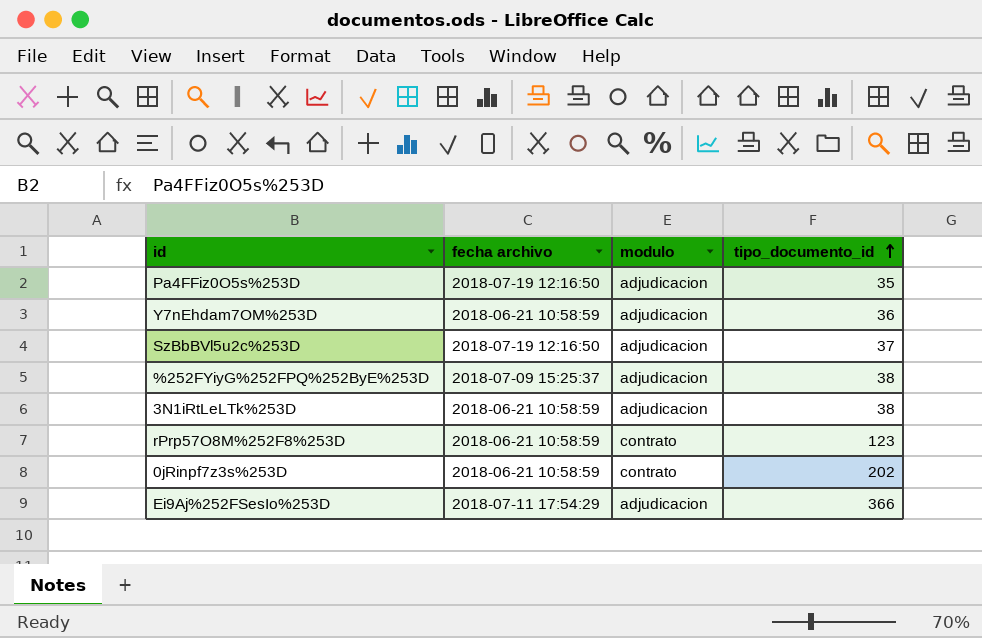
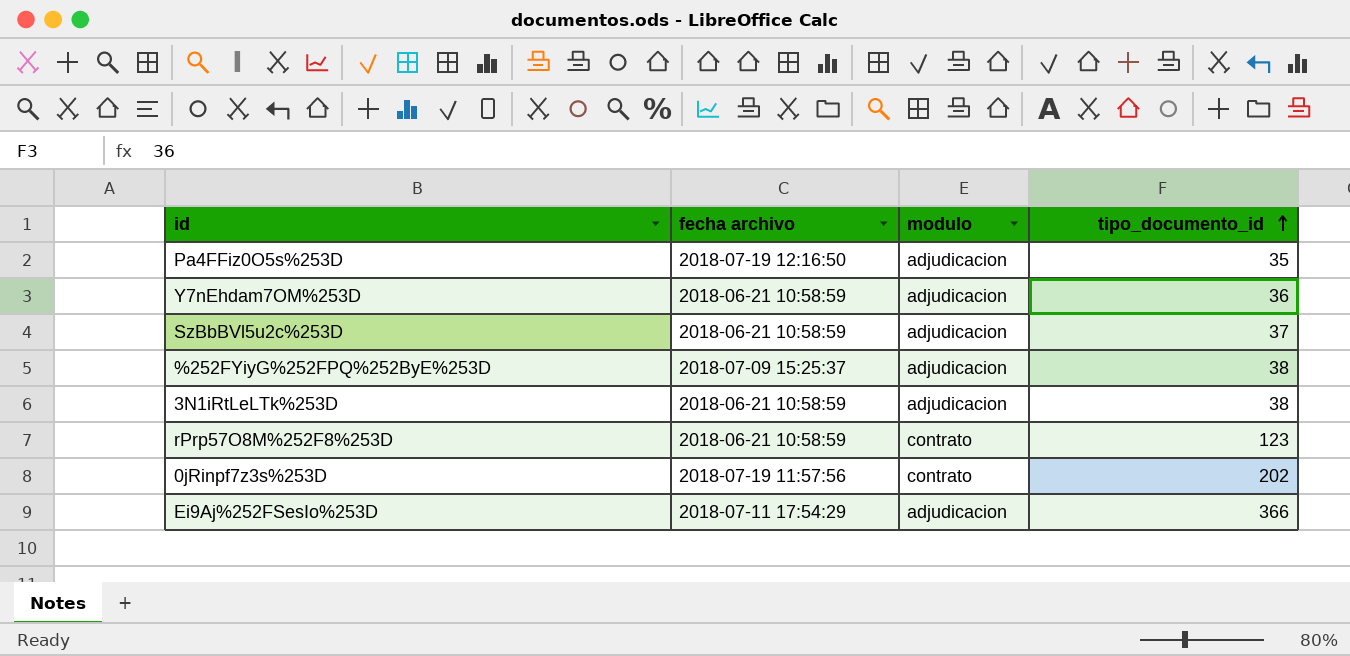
SzBbBVl5u2c%253D | fecha archivo: 2018-07-19 12:16:50 -> 2018-06-21 10:58:59
0jRinpf7z3s%253D | fecha archivo: 2018-06-21 10:58:59 -> 2018-07-19 11:57:56

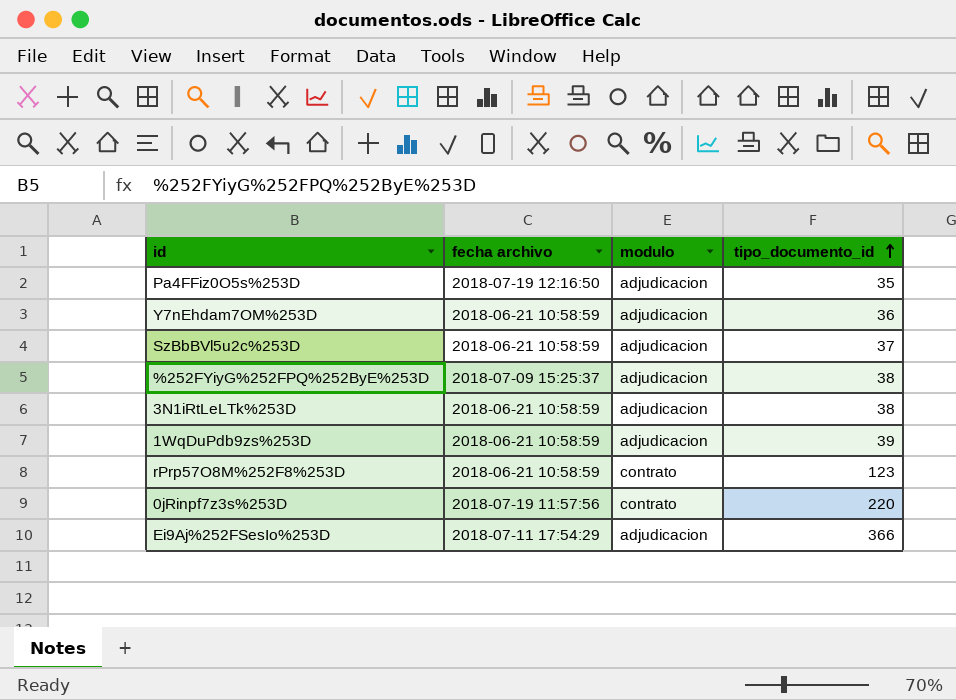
row 1WqDuPdb9zs%253D: none -> 2018-06-21 10:58:59 | adjudicacion | 39
0jRinpf7z3s%253D | tipo_documento_id: 202 -> 220

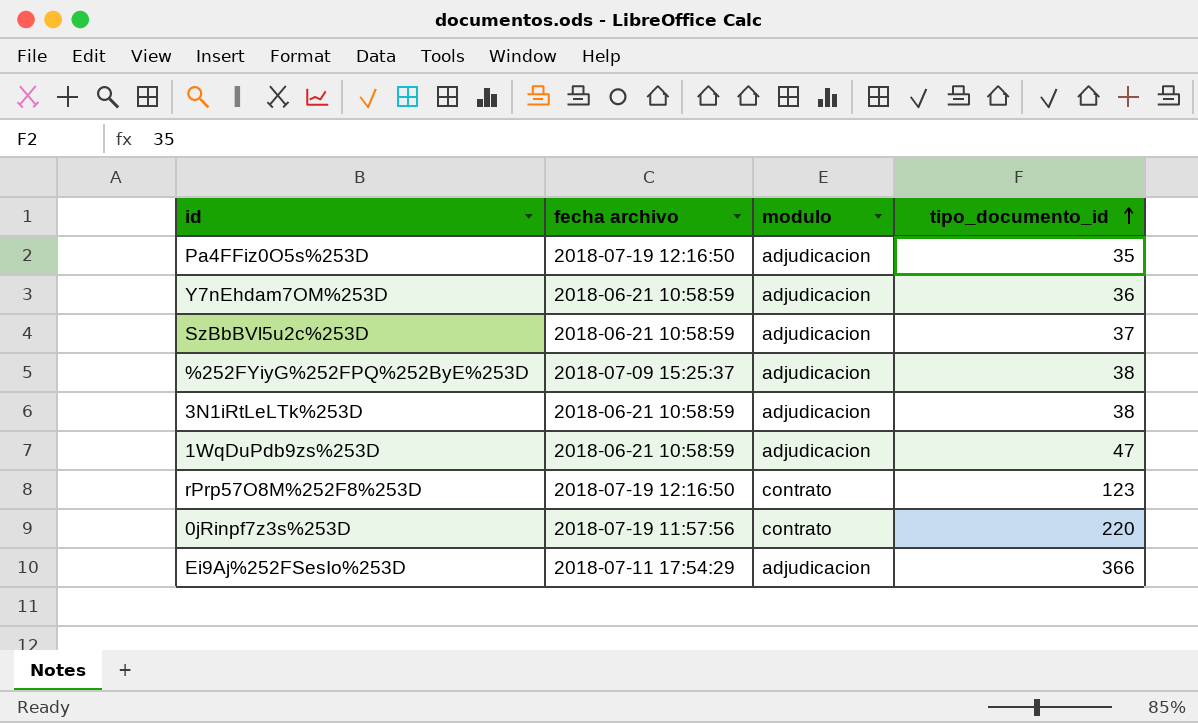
1WqDuPdb9zs%253D | tipo_documento_id: 39 -> 47
rPrp57O8M%252F8%253D | fecha archivo: 2018-06-21 10:58:59 -> 2018-07-19 12:16:50

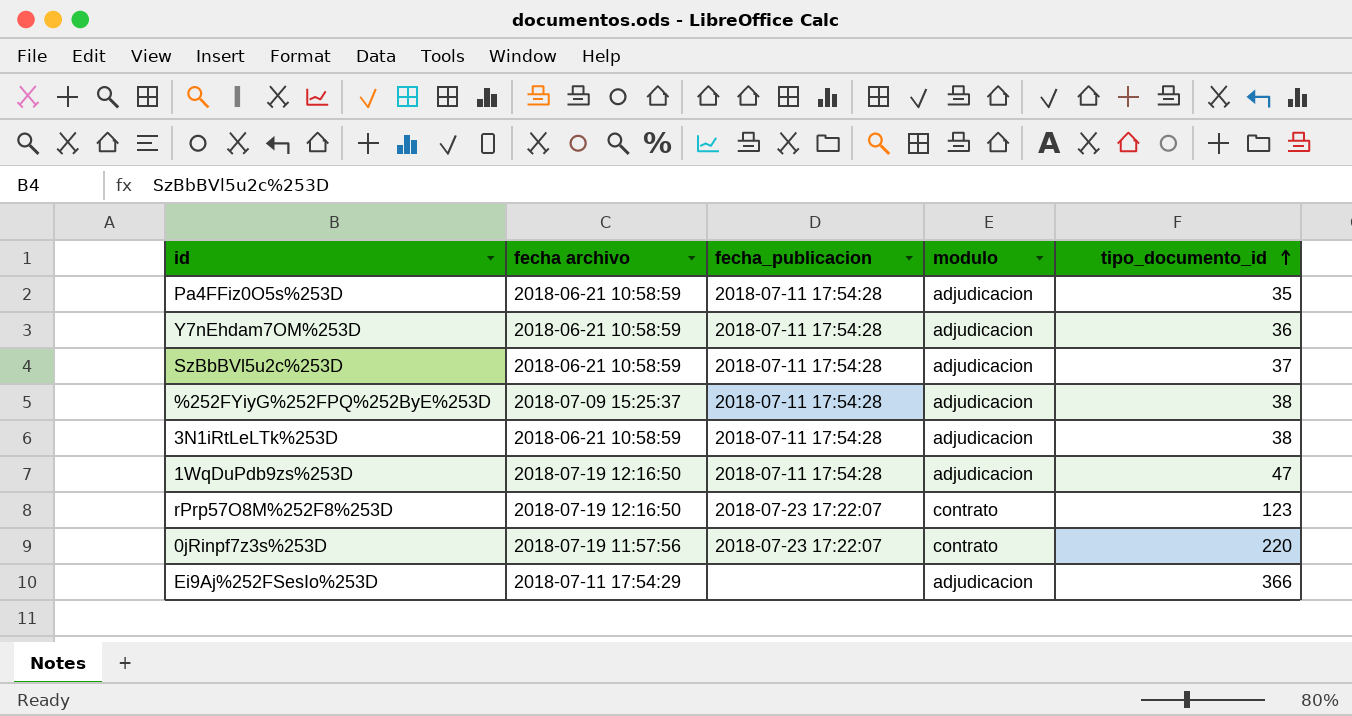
column fecha_publicacion | position: none -> 3
Pa4FFiz0O5s%253D | fecha archivo: 2018-07-19 12:16:50 -> 2018-06-21 10:58:59
1WqDuPdb9zs%253D | fecha archivo: 2018-06-21 10:58:59 -> 2018-07-19 12:16:50

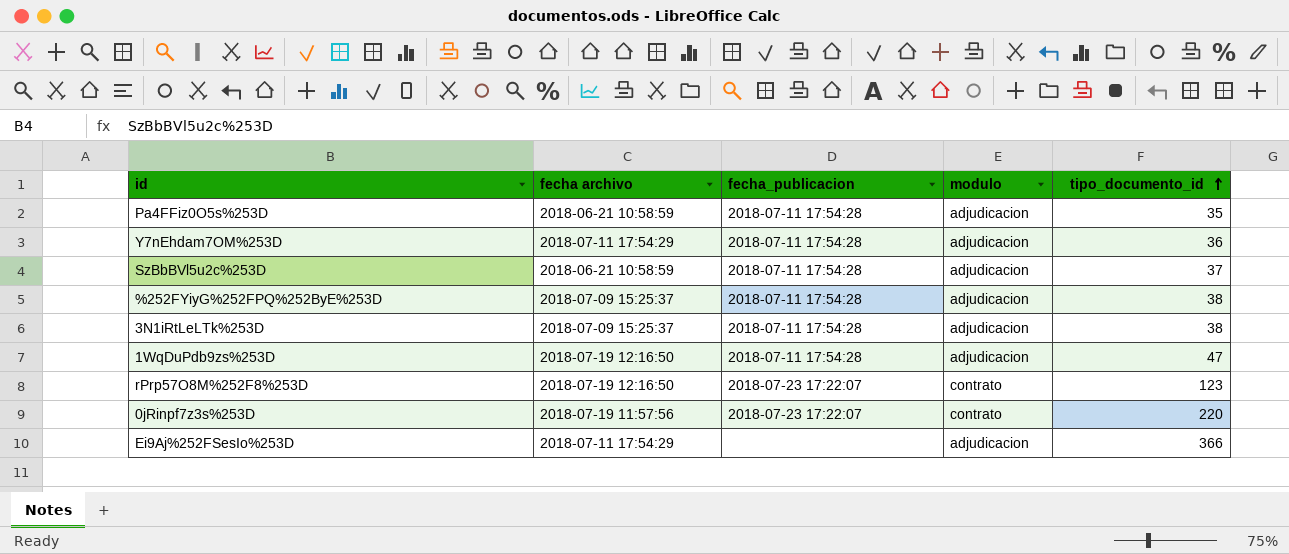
Y7nEhdam7OM%253D | fecha archivo: 2018-06-21 10:58:59 -> 2018-07-11 17:54:29
3N1iRtLeLTk%253D | fecha archivo: 2018-06-21 10:58:59 -> 2018-07-09 15:25:37

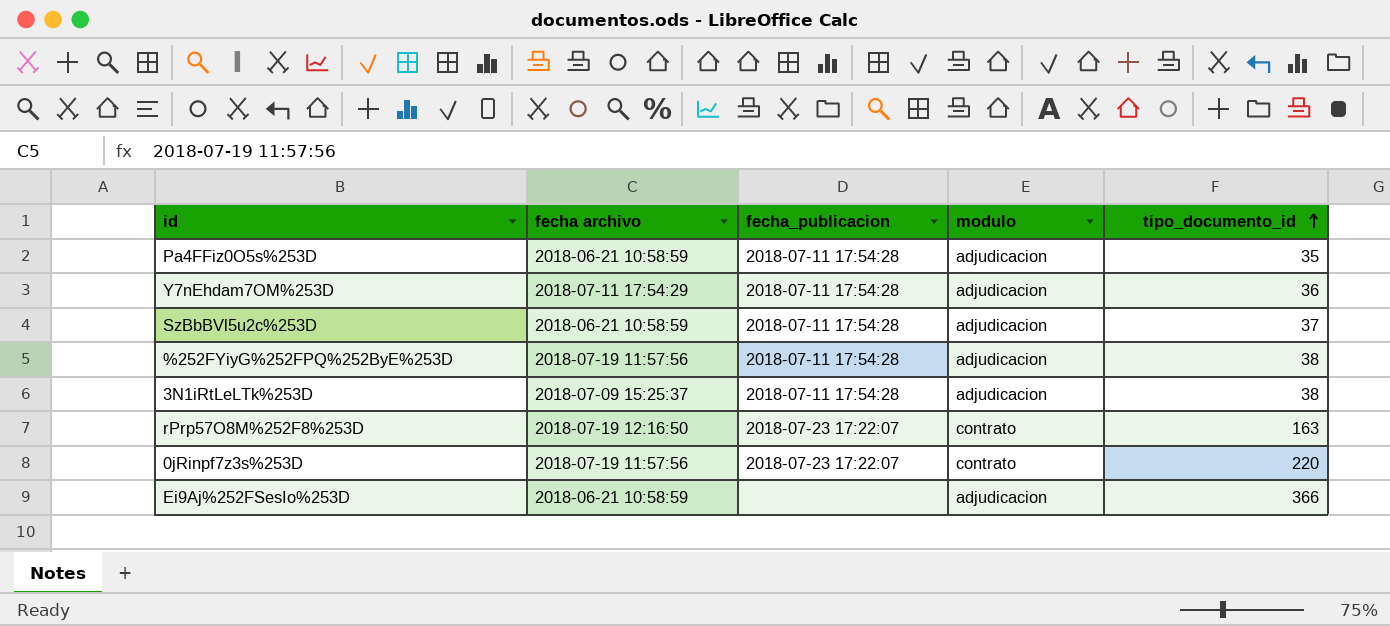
row 1WqDuPdb9zs%253D: 2018-07-19 12:16:50 | 2018-07-11 17:54:28 | adjudicacion | 47 -> none
%252FYiyG%252FPQ%252ByE%253D | fecha archivo: 2018-07-09 15:25:37 -> 2018-07-19 11:57:56
rPrp57O8M%252F8%253D | tipo_documento_id: 123 -> 163
Ei9Aj%252FSesIo%253D | fecha archivo: 2018-07-11 17:54:29 -> 2018-06-21 10:58:59

